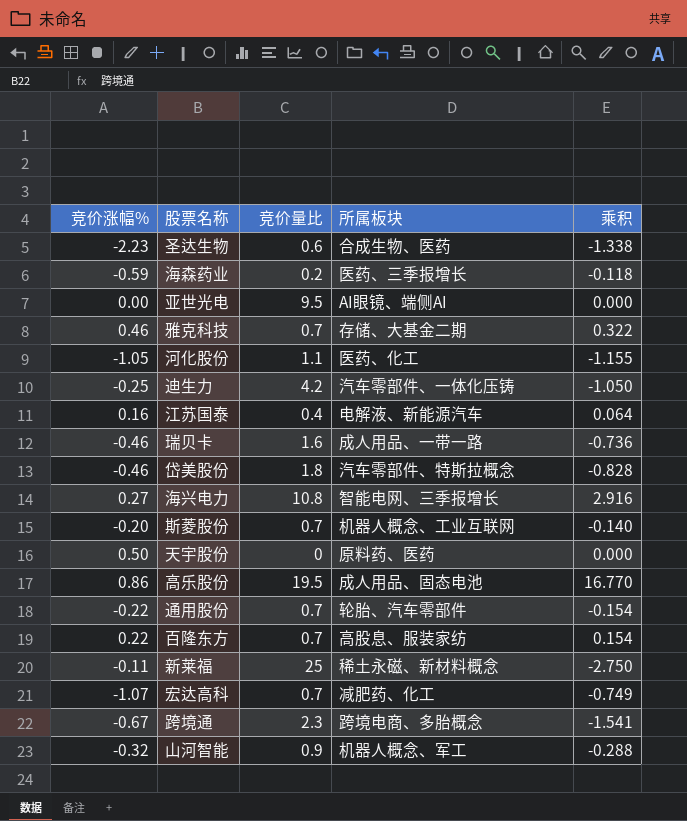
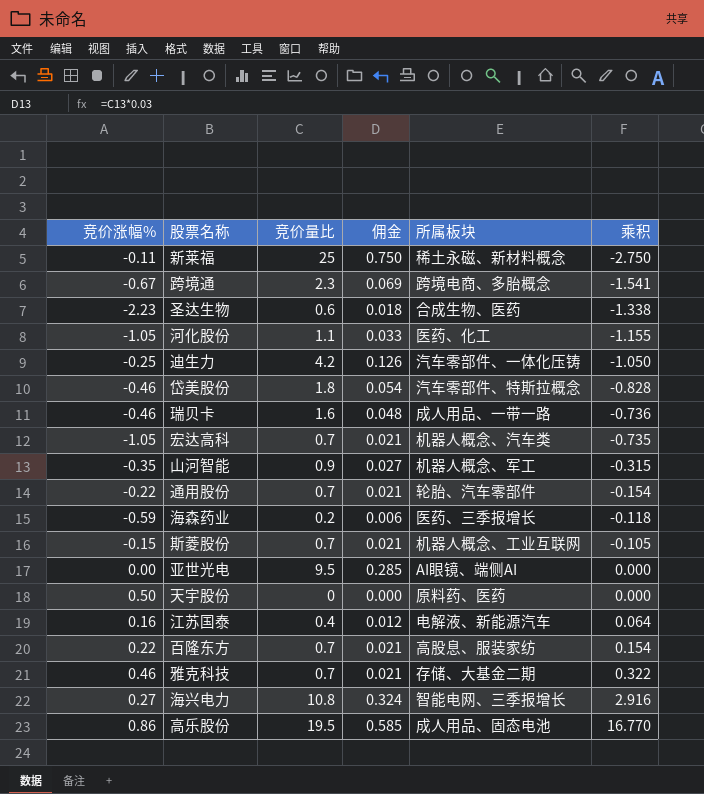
row order: none -> 乘积 ascending
column 佣金 | formula: none -> [竞价量比] * 0.03
宏达高科 | 竞价涨幅%: -1.07 -> -1.05
宏达高科 | 所属板块: 减肥药、化工 -> 机器人概念、汽车类
宏达高科 | 乘积: -0.749 -> -0.735
山河智能 | 竞价涨幅%: -0.32 -> -0.35
山河智能 | 乘积: -0.288 -> -0.315
斯菱股份 | 竞价涨幅%: -0.20 -> -0.15
斯菱股份 | 乘积: -0.140 -> -0.105

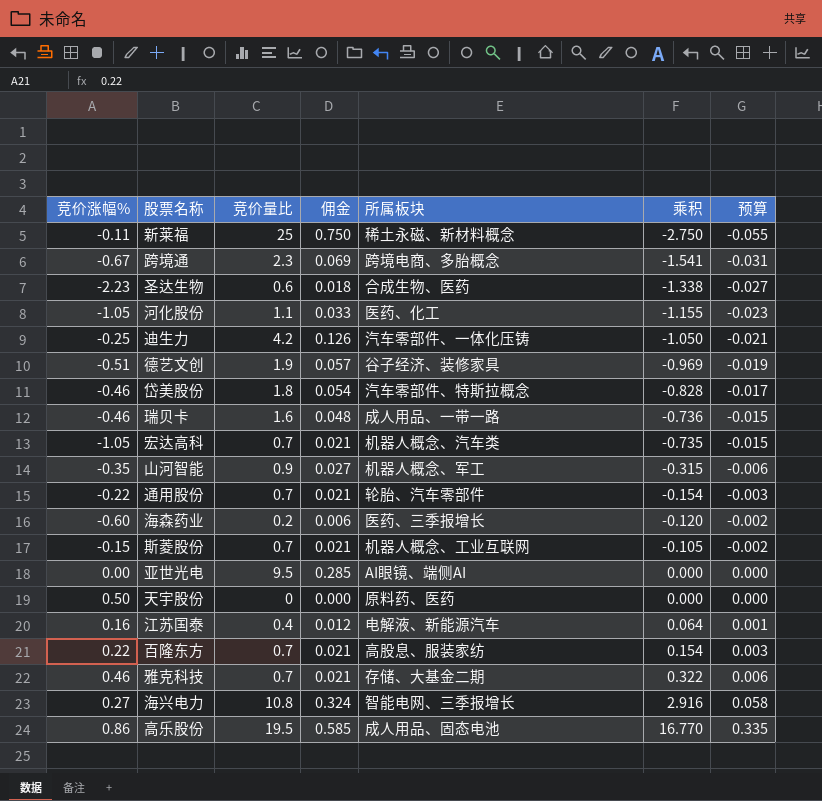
column 预算 | formula: none -> [乘积] * 0.02
row 德艺文创: none -> -0.51 | 1.9 | 0.057 | 谷子经济、装修家具 | -0.969 | -0.019
海森药业 | 竞价涨幅%: -0.59 -> -0.60
海森药业 | 乘积: -0.118 -> -0.120

